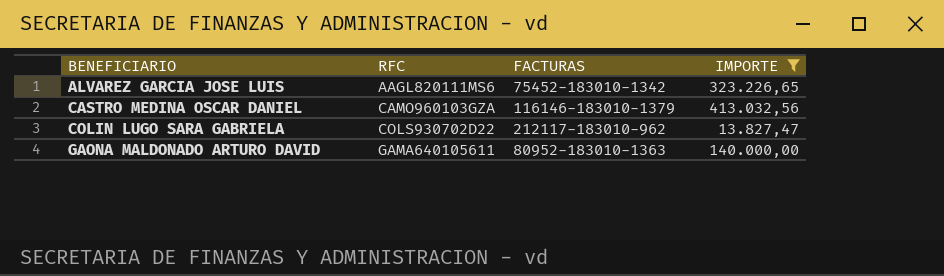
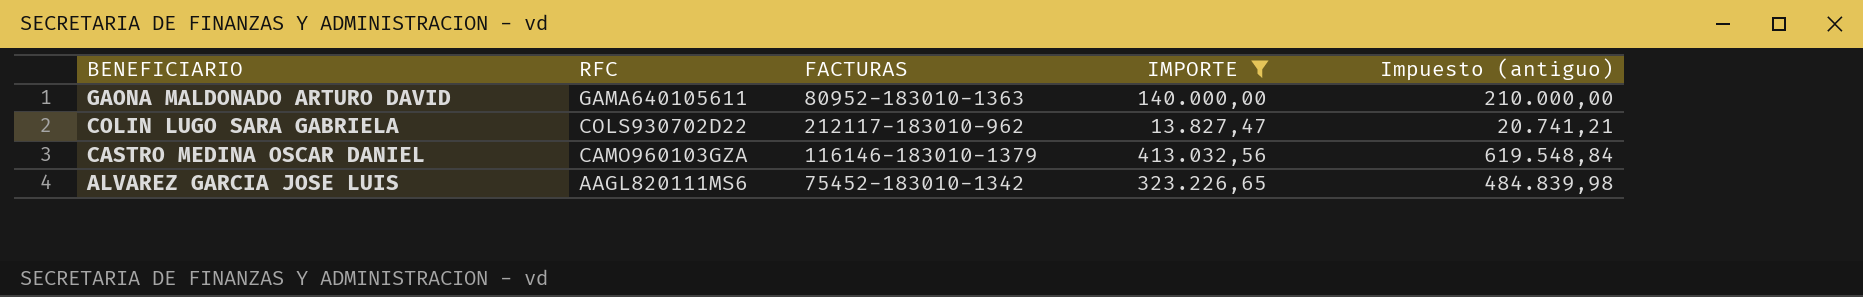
row order: BENEFICIARIO ascending -> BENEFICIARIO descending
column Impuesto (antiguo) | formula: none -> [IMPORTE] * 1,5

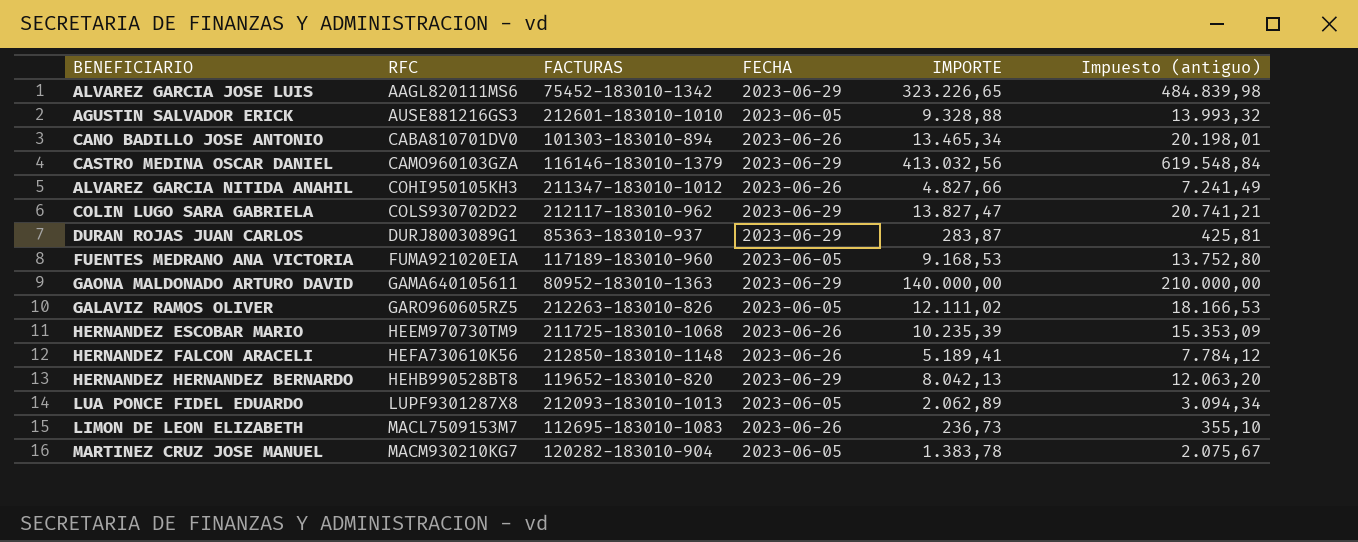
filter: IMPORTE >= 13.827,47 -> none
row order: BENEFICIARIO descending -> RFC ascending
column FECHA | position: none -> 4

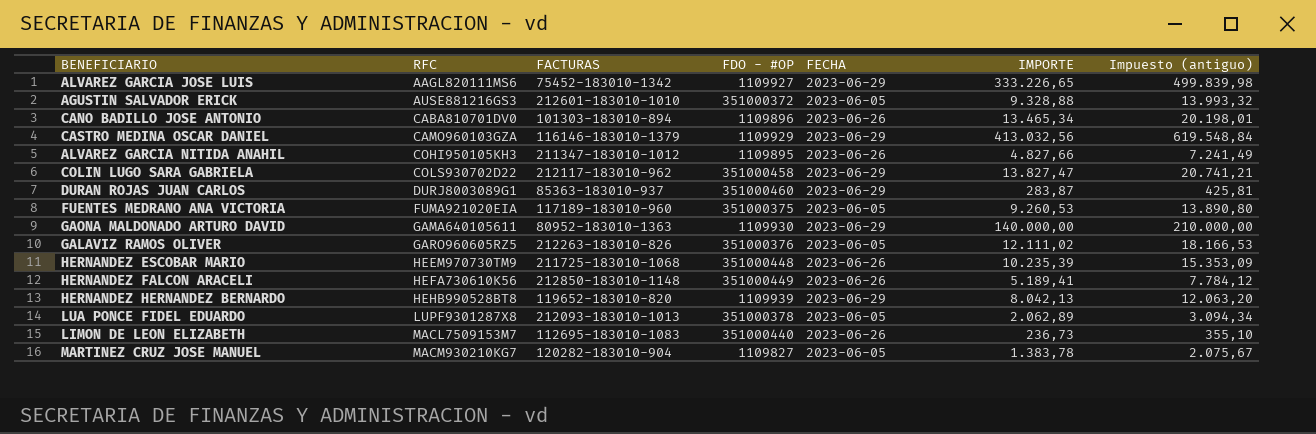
column FDO - #OP | position: none -> 4
ALVAREZ GARCIA JOSE LUIS | IMPORTE: 323.226,65 -> 333.226,65
ALVAREZ GARCIA JOSE LUIS | Impuesto (antiguo): 484.839,98 -> 499.839,98
FUENTES MEDRANO ANA VICTORIA | IMPORTE: 9.168,53 -> 9.260,53
FUENTES MEDRANO ANA VICTORIA | Impuesto (antiguo): 13.752,80 -> 13.890,80

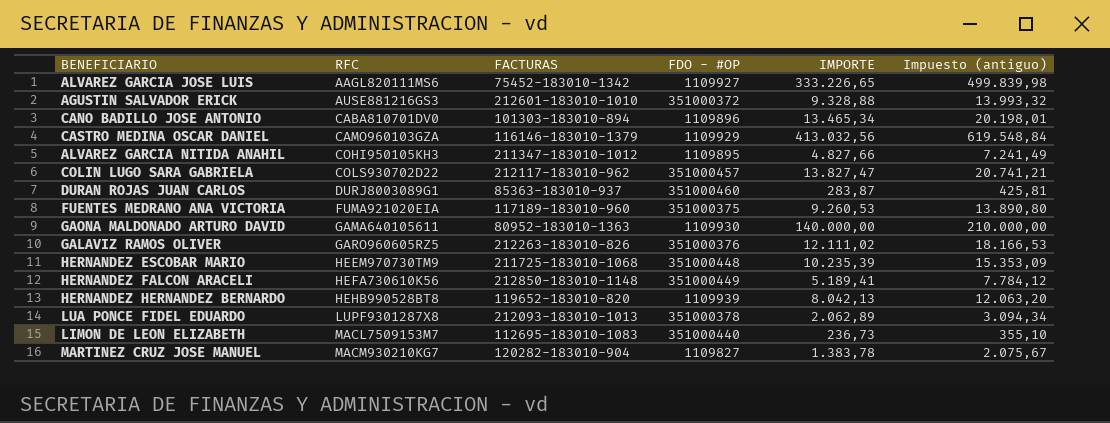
column FECHA | position: 5 -> none
COLIN LUGO SARA GABRIELA | FDO - #OP: 351000458 -> 351000457

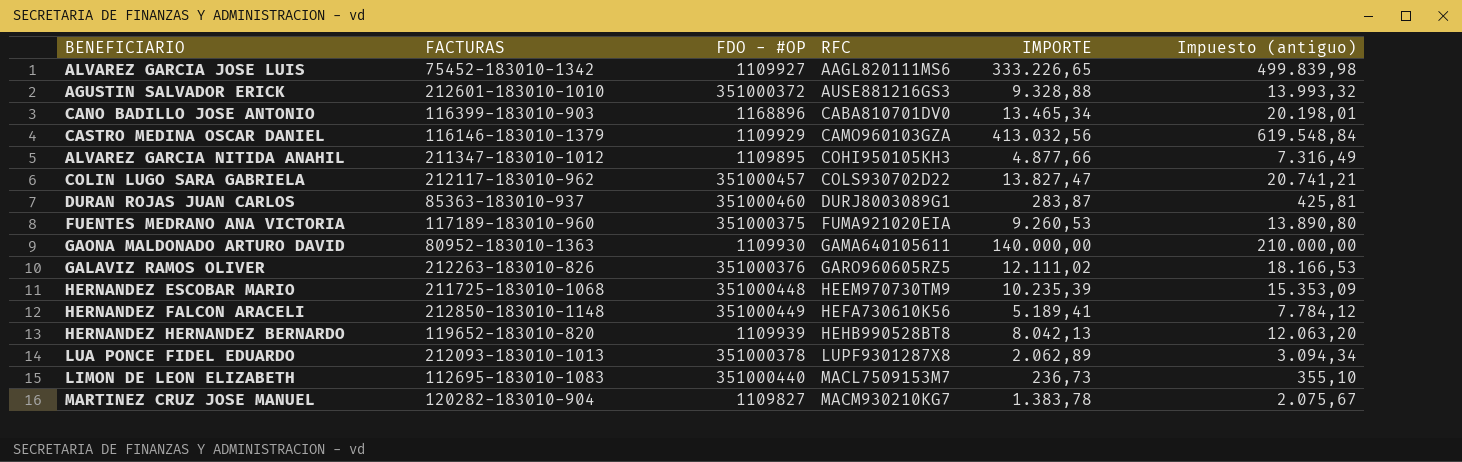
column RFC | position: 2 -> 4
CANO BADILLO JOSE ANTONIO | FACTURAS: 101303-183010-894 -> 116399-183010-903
CANO BADILLO JOSE ANTONIO | FDO - #OP: 1109896 -> 1168896
ALVAREZ GARCIA NITIDA ANAHIL | IMPORTE: 4.827,66 -> 4.877,66
ALVAREZ GARCIA NITIDA ANAHIL | Impuesto (antiguo): 7.241,49 -> 7.316,49

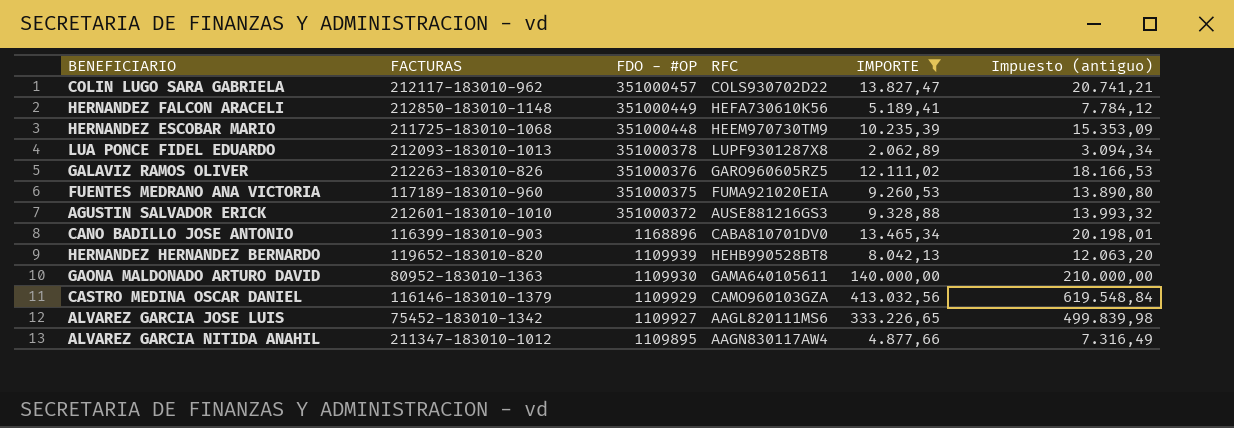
filter: none -> IMPORTE >= 2.062,89
row order: RFC ascending -> FDO - #OP descending
ALVAREZ GARCIA NITIDA ANAHIL | RFC: COHI950105KH3 -> AAGN830117AW4

